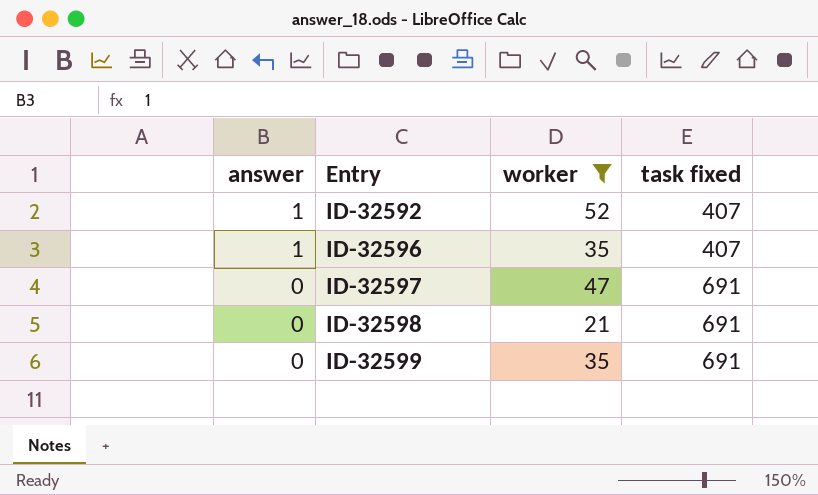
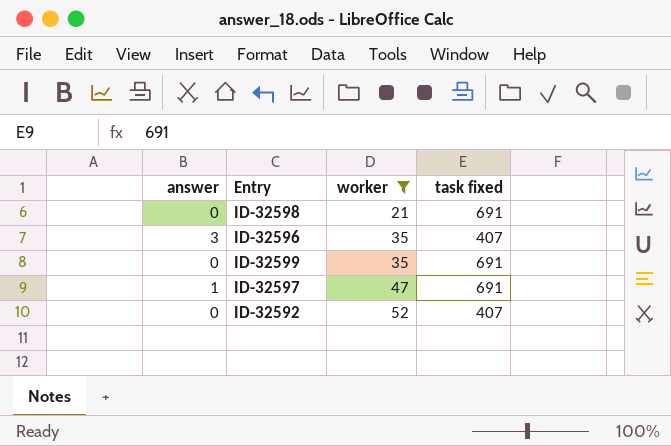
row order: answer descending -> worker ascending
ID-32596 | answer: 1 -> 3
ID-32597 | answer: 0 -> 1
ID-32592 | answer: 1 -> 0

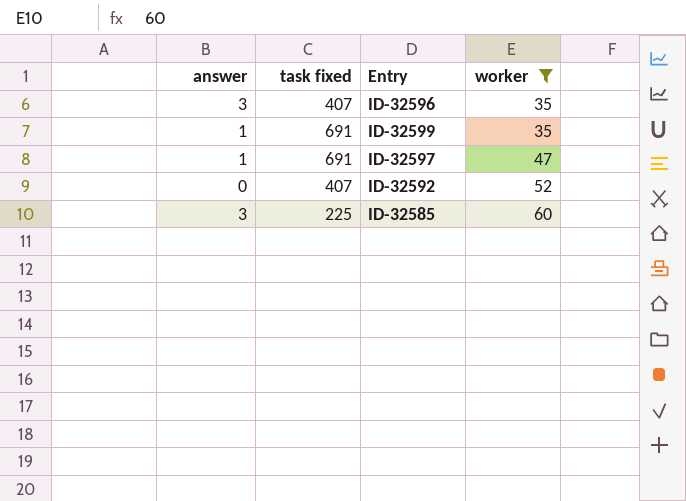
column task fixed | position: 4 -> 2
row ID-32598: 0 | 21 | 691 -> none
ID-32599 | answer: 0 -> 1
row ID-32585: none -> 3 | 225 | 60

